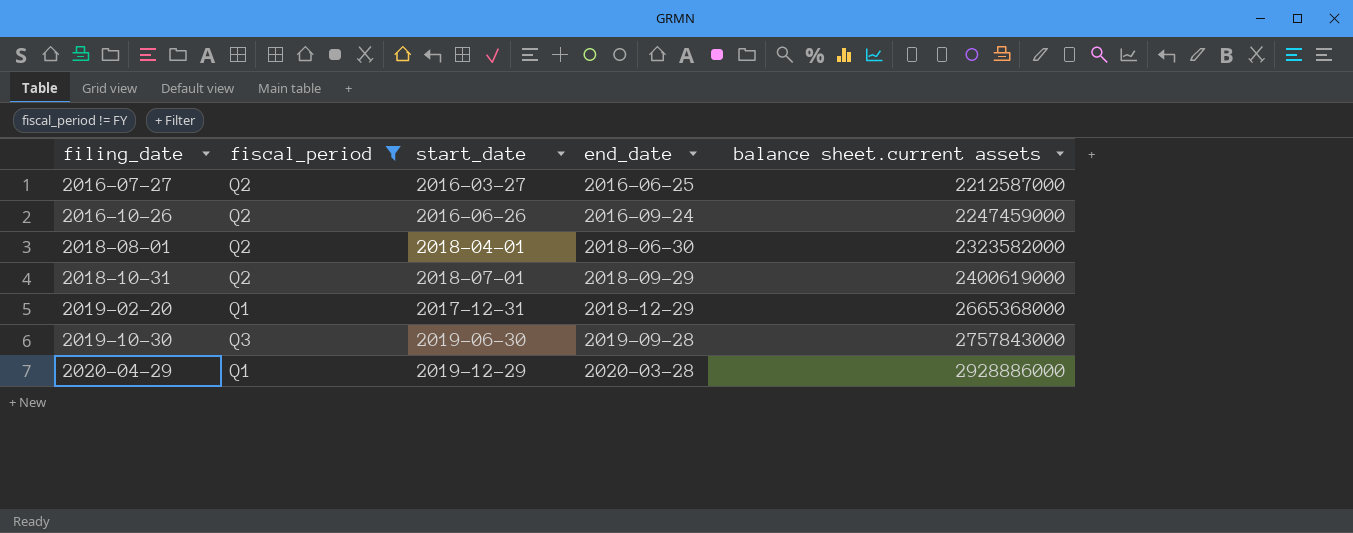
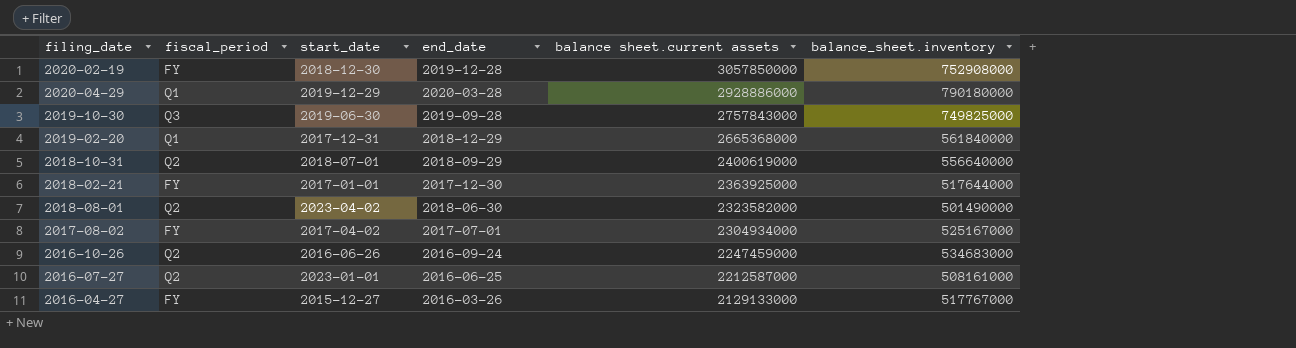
filter: fiscal_period != FY -> none
row order: filing_date ascending -> balance sheet.current assets descending
column balance_sheet.inventory | position: none -> 6
2018-08-01 | start_date: 2018-04-01 -> 2023-04-02
2016-07-27 | start_date: 2016-03-27 -> 2023-01-01

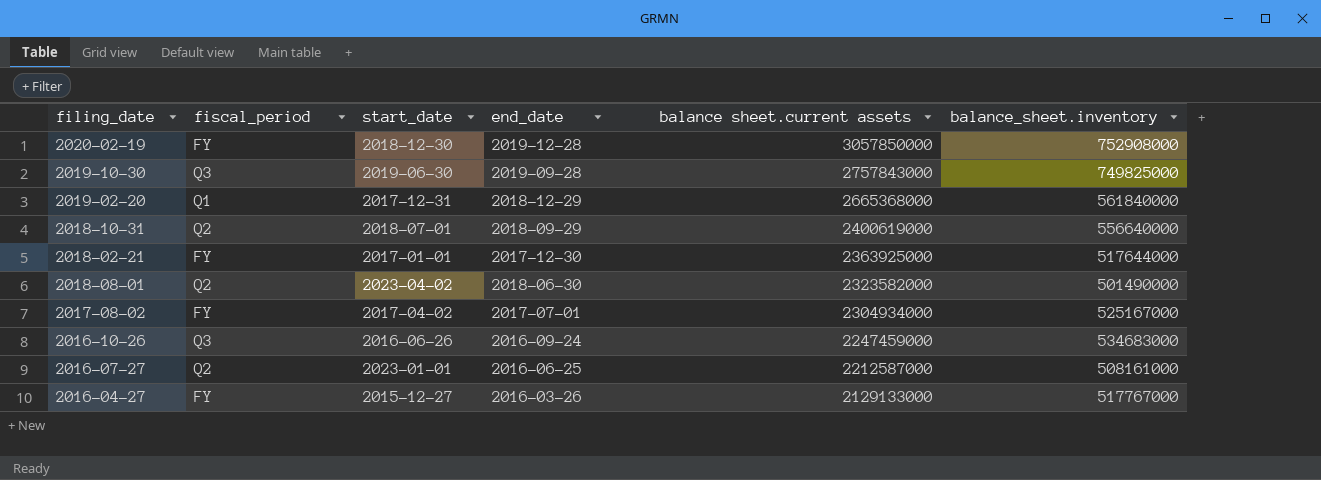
row 2020-04-29: Q1 | 2019-12-29 | 2020-03-28 | 2928886000 | 790180000 -> none
2016-10-26 | fiscal_period: Q2 -> Q3

